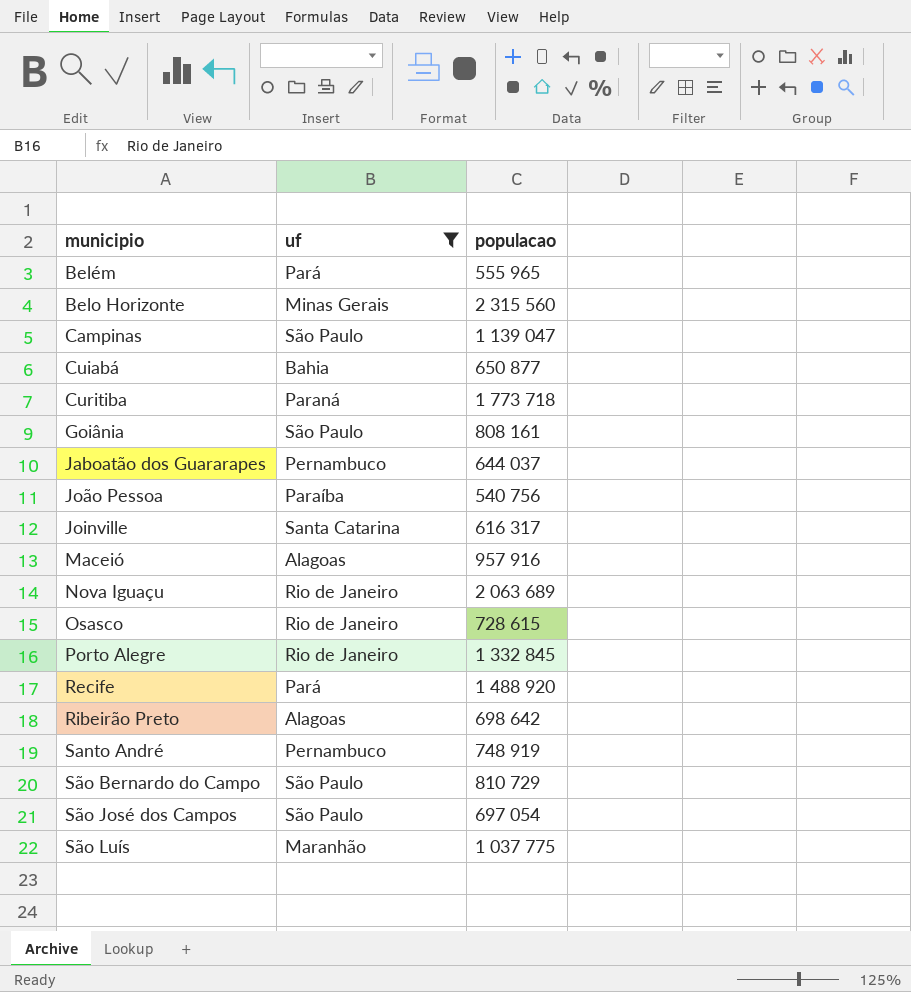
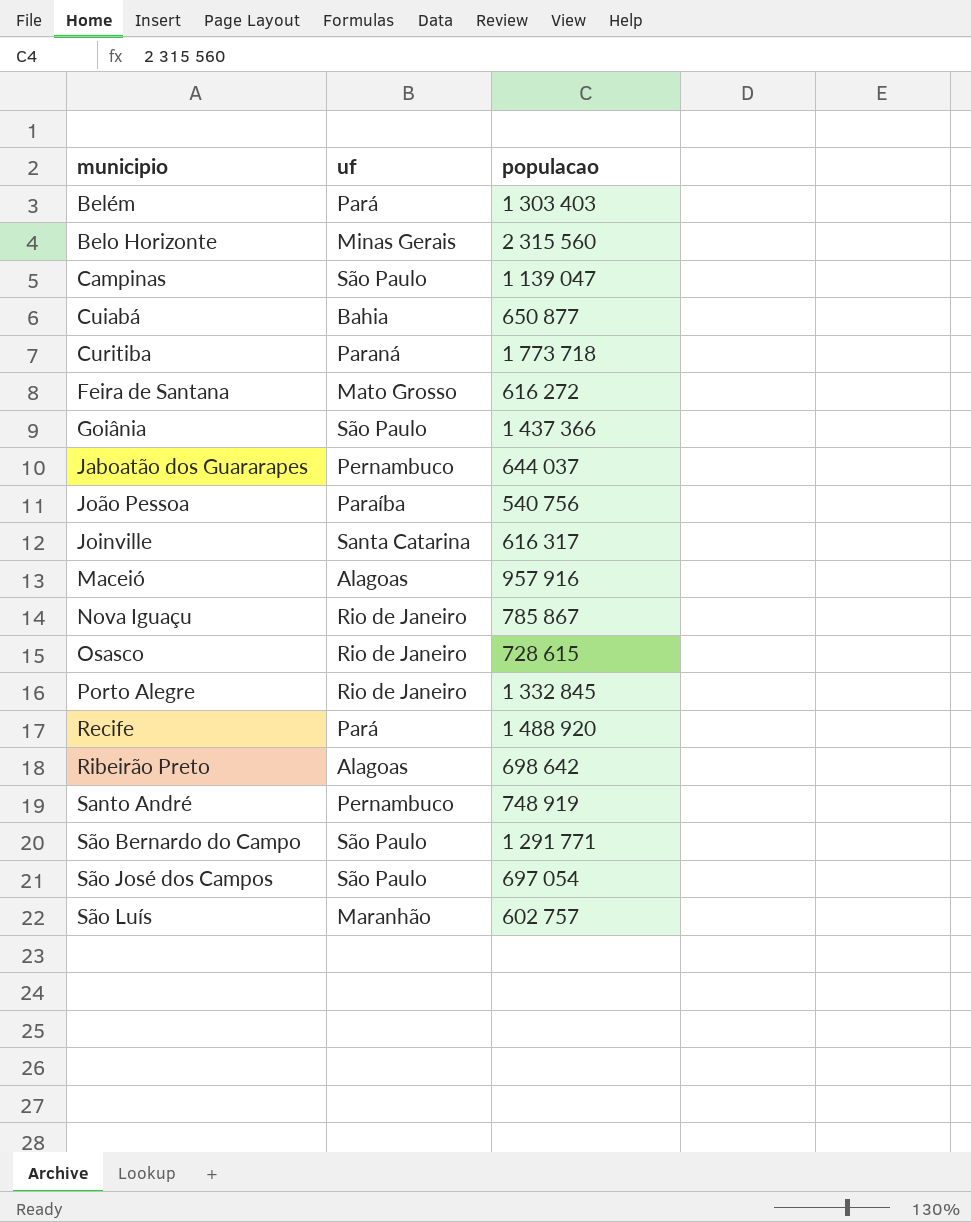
filter: uf != Mato Grosso -> none
Belém | populacao: 555 965 -> 1 303 403
Goiânia | populacao: 808 161 -> 1 437 366
Nova Iguaçu | populacao: 2 063 689 -> 785 867
São Bernardo do Campo | populacao: 810 729 -> 1 291 771
São Luís | populacao: 1 037 775 -> 602 757

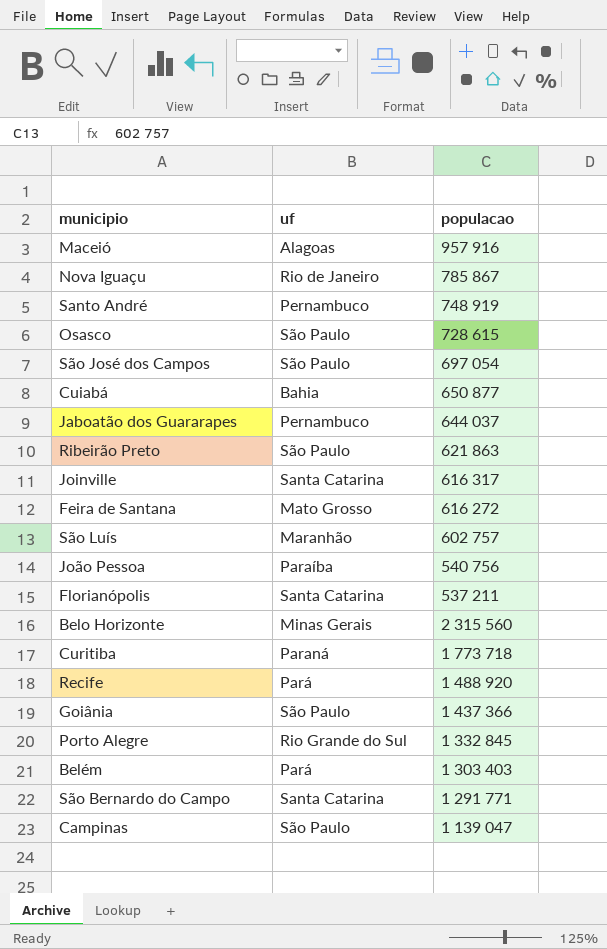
row order: municipio ascending -> populacao descending
Osasco | uf: Rio de Janeiro -> São Paulo
Ribeirão Preto | uf: Alagoas -> São Paulo
Ribeirão Preto | populacao: 698 642 -> 621 863
row Florianópolis: none -> Santa Catarina | 537 211
Porto Alegre | uf: Rio de Janeiro -> Rio Grande do Sul
São Bernardo do Campo | uf: São Paulo -> Santa Catarina

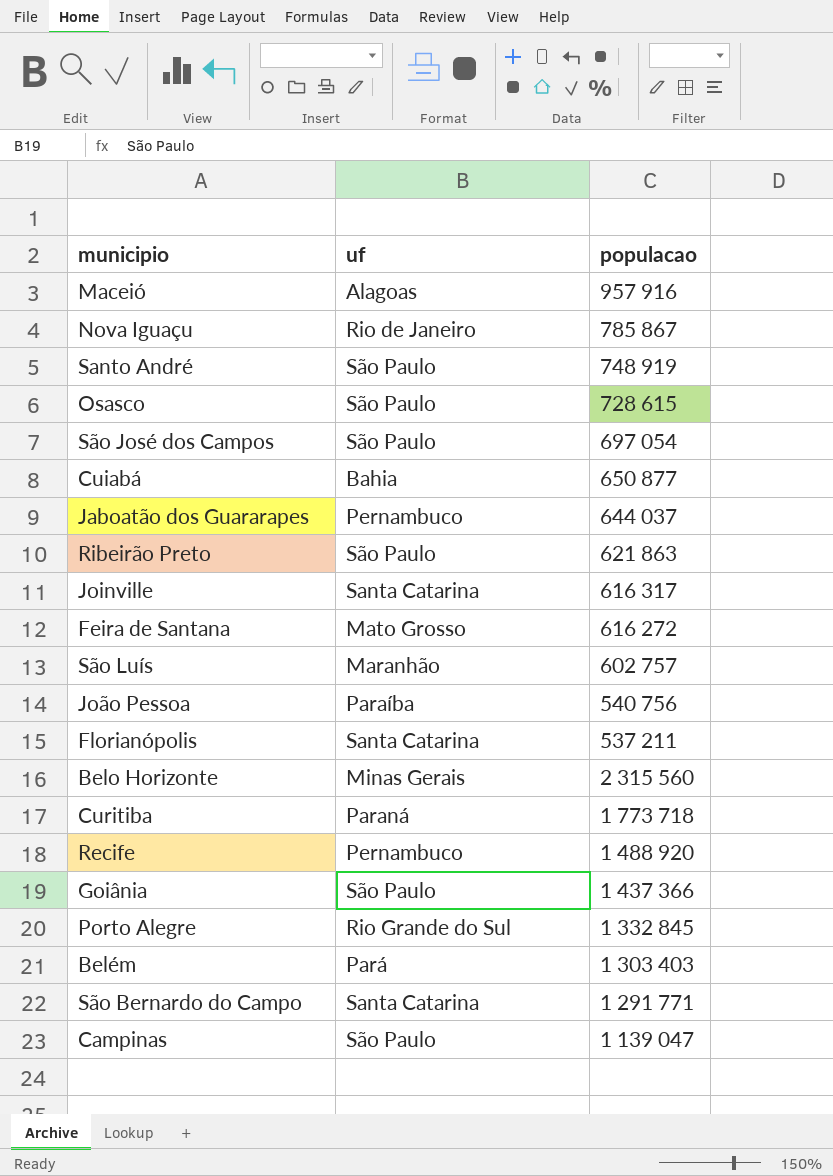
Santo André | uf: Pernambuco -> São Paulo
Recife | uf: Pará -> Pernambuco

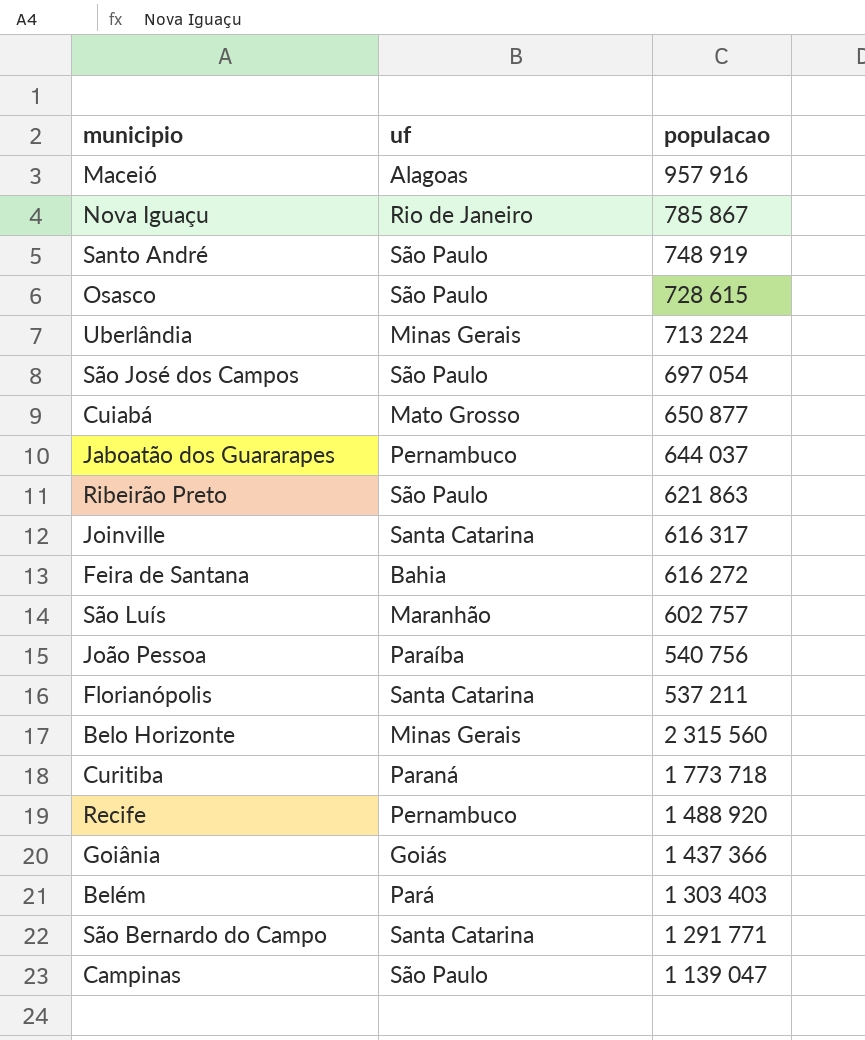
row Porto Alegre: Rio Grande do Sul | 1 332 845 -> none
row Uberlândia: none -> Minas Gerais | 713 224
Cuiabá | uf: Bahia -> Mato Grosso
Feira de Santana | uf: Mato Grosso -> Bahia
Goiânia | uf: São Paulo -> Goiás

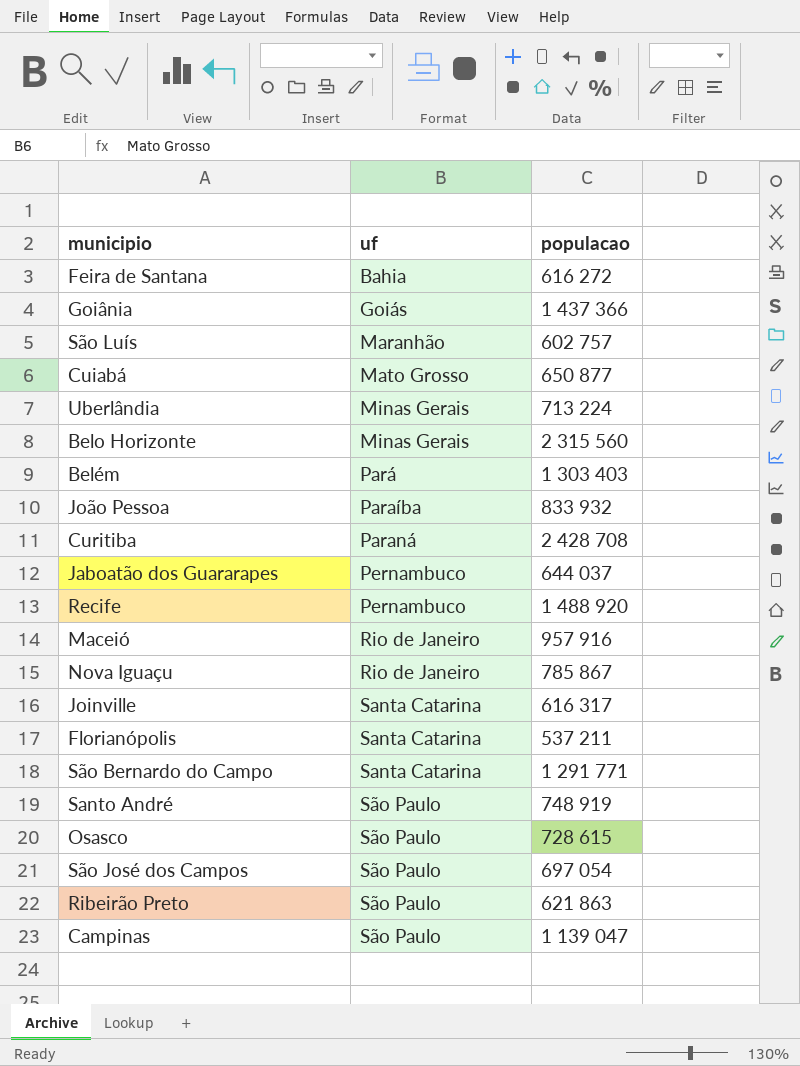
row order: populacao descending -> uf ascending
João Pessoa | populacao: 540 756 -> 833 932
Curitiba | populacao: 1 773 718 -> 2 428 708
Maceió | uf: Alagoas -> Rio de Janeiro

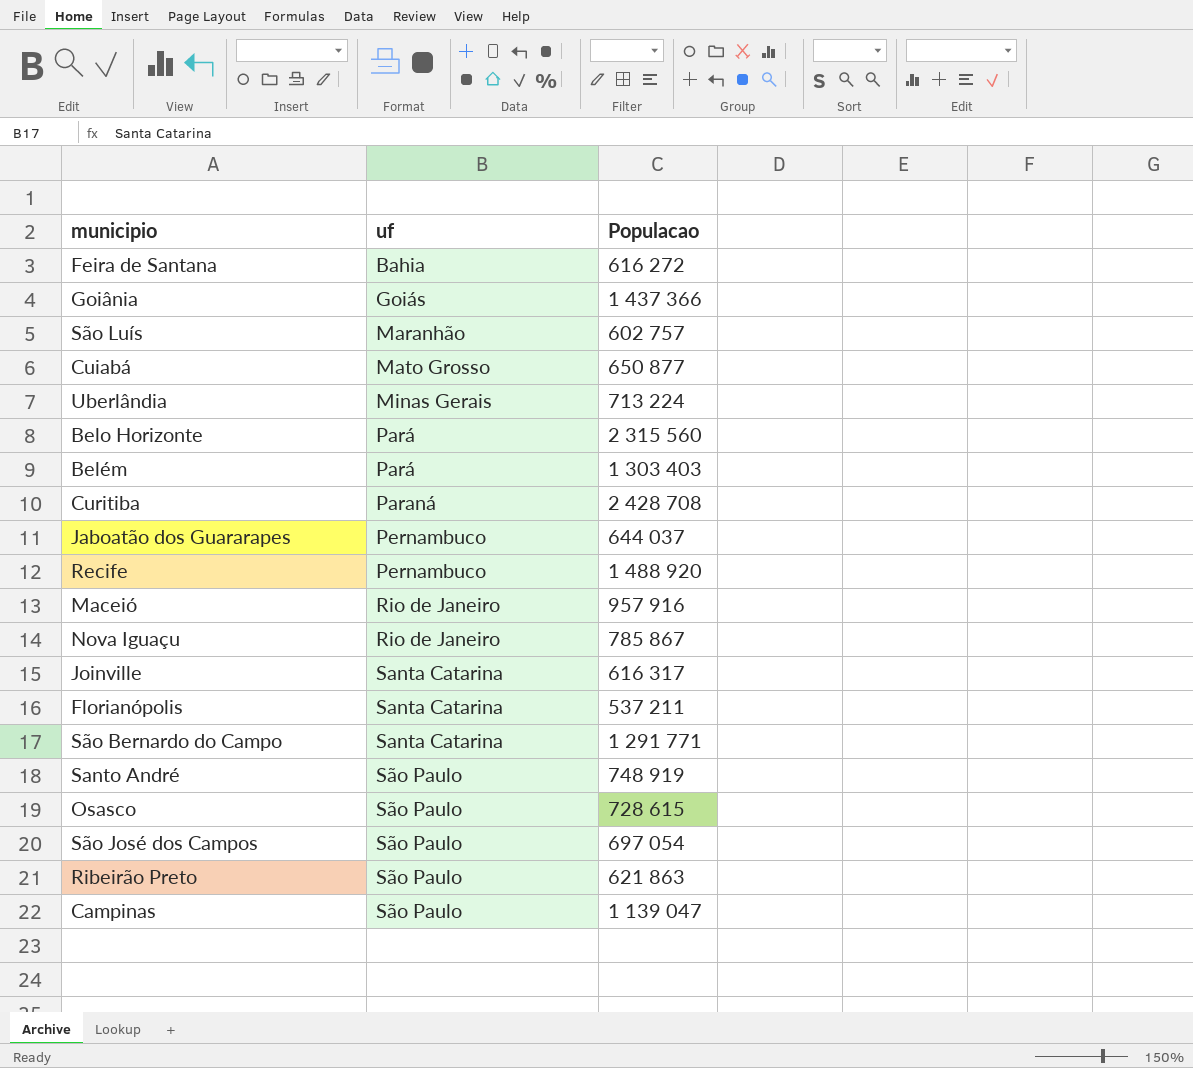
column name: populacao -> Populacao
row João Pessoa: Paraíba | 833 932 -> none
Belo Horizonte | uf: Minas Gerais -> Pará

